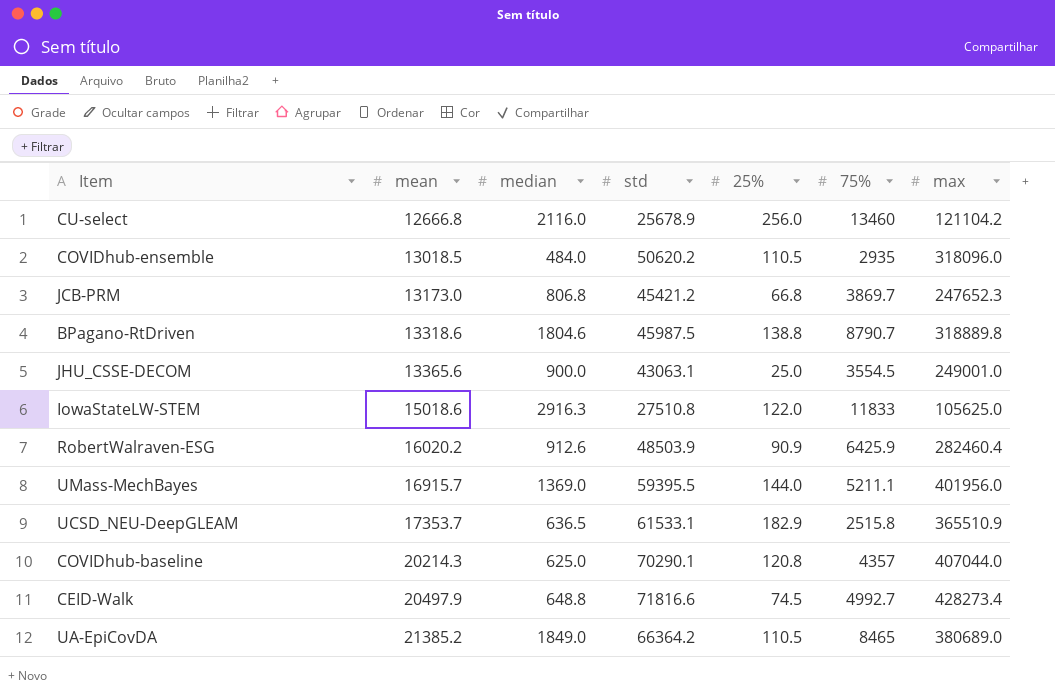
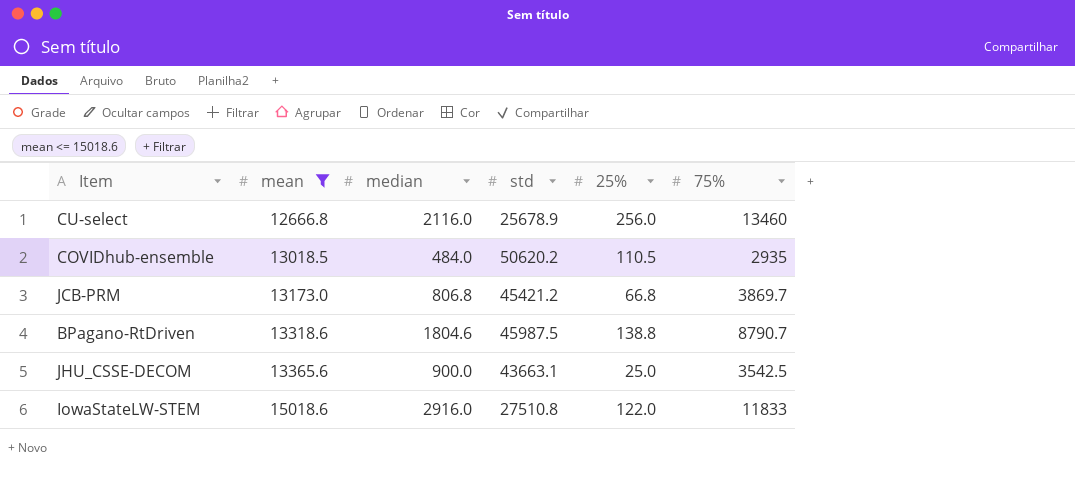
filter: none -> mean <= 15018.6
column max | position: 7 -> none
JHU_CSSE-DECOM | std: 43063.1 -> 43663.1
JHU_CSSE-DECOM | 75%: 3554.5 -> 3542.5
IowaStateLW-STEM | median: 2916.3 -> 2916.0

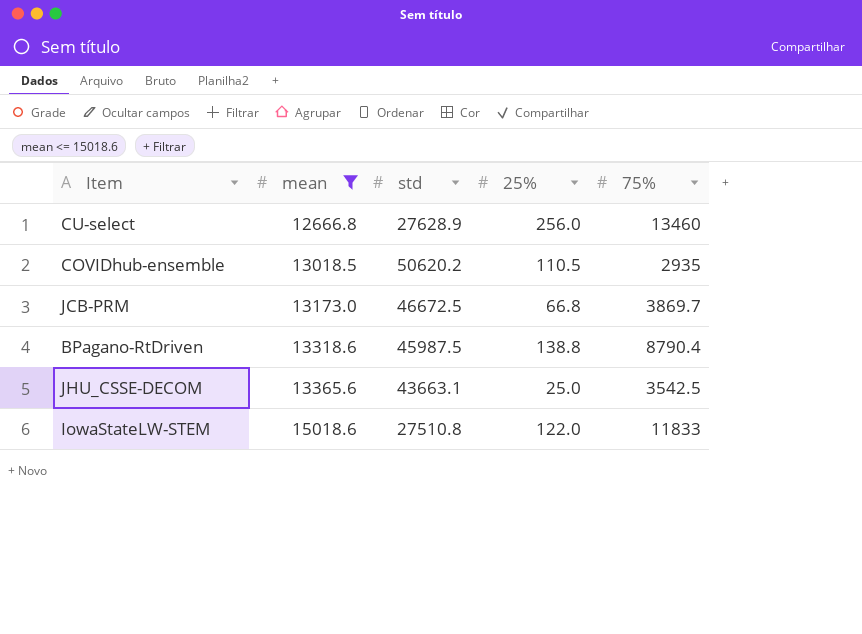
column median | position: 3 -> none
CU-select | std: 25678.9 -> 27628.9
JCB-PRM | std: 45421.2 -> 46672.5
BPagano-RtDriven | 75%: 8790.7 -> 8790.4

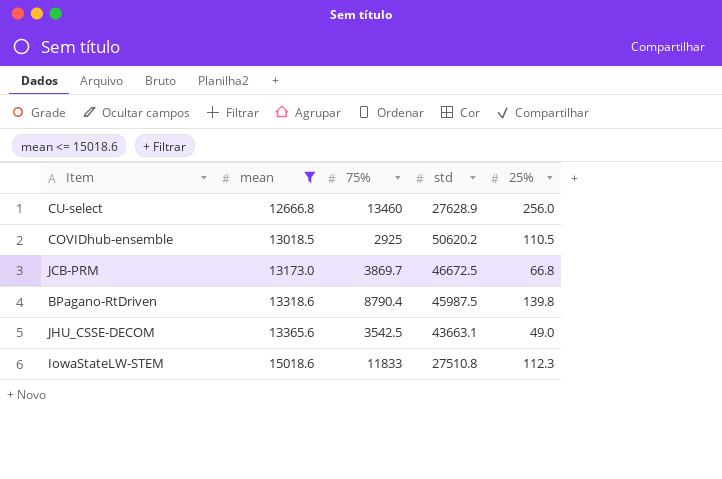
column 75% | position: 5 -> 3
COVIDhub-ensemble | 75%: 2935 -> 2925
BPagano-RtDriven | 25%: 138.8 -> 139.8
JHU_CSSE-DECOM | 25%: 25.0 -> 49.0
IowaStateLW-STEM | 25%: 122.0 -> 112.3

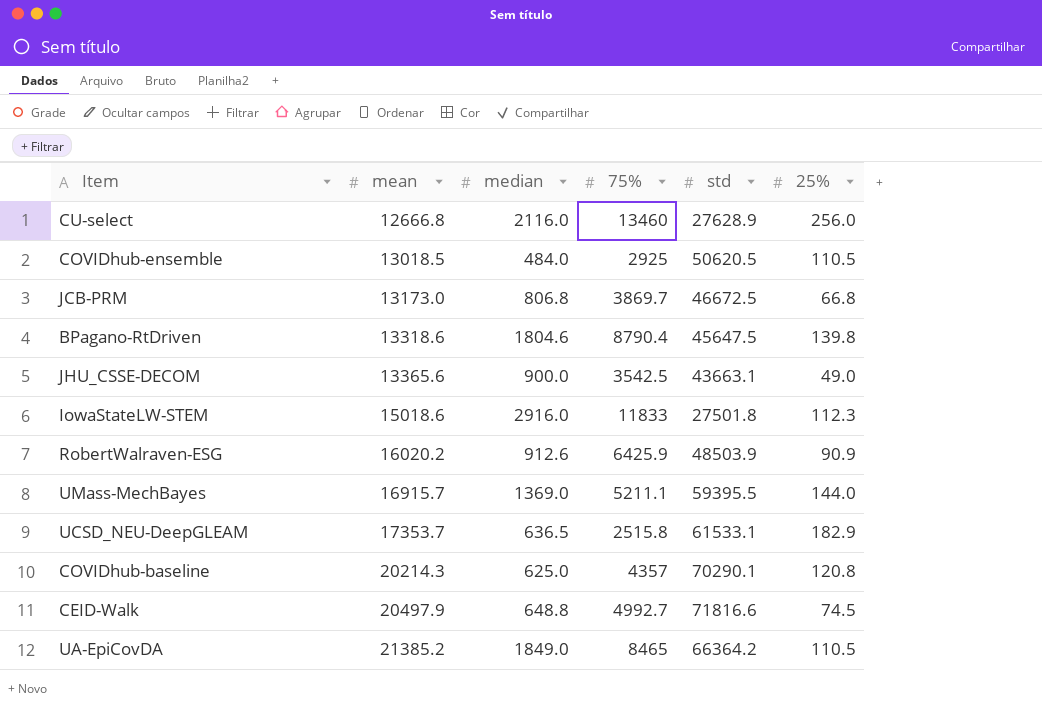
filter: mean <= 15018.6 -> none
column median | position: none -> 3
COVIDhub-ensemble | std: 50620.2 -> 50620.5
BPagano-RtDriven | std: 45987.5 -> 45647.5
IowaStateLW-STEM | std: 27510.8 -> 27501.8

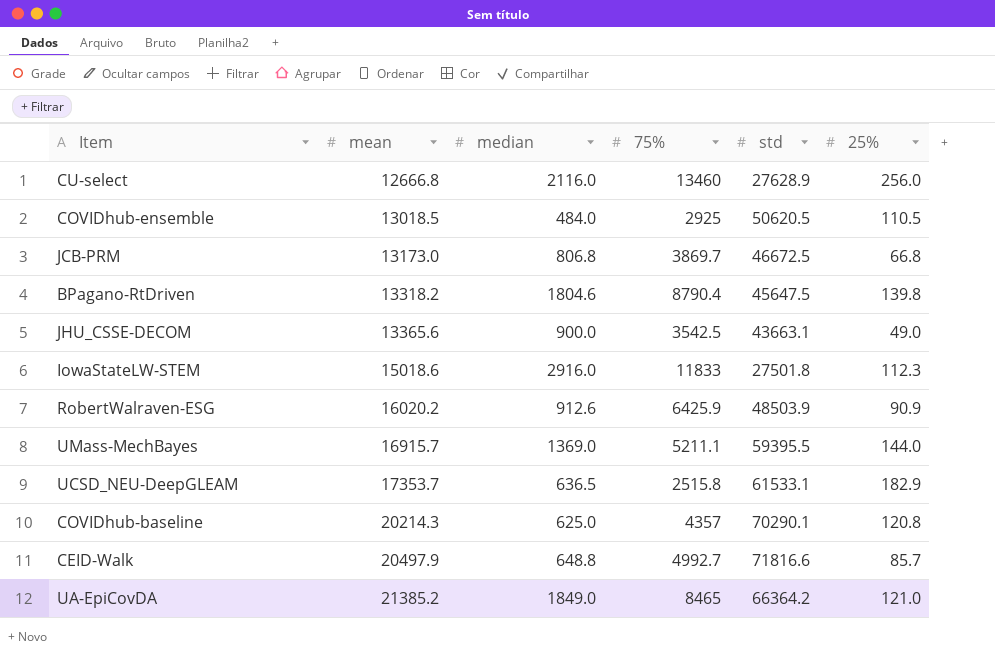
BPagano-RtDriven | mean: 13318.6 -> 13318.2
CEID-Walk | 25%: 74.5 -> 85.7
UA-EpiCovDA | 25%: 110.5 -> 121.0

